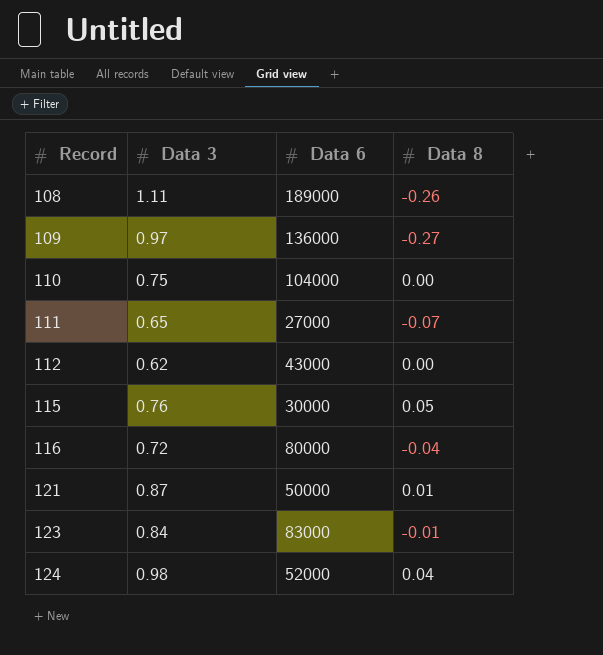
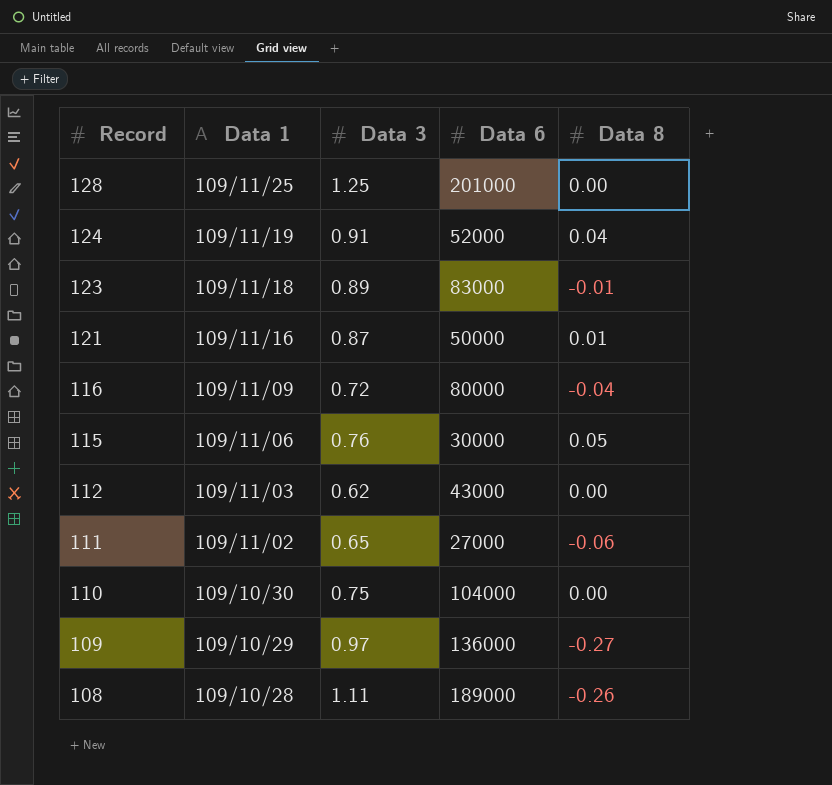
row order: Record ascending -> Record descending
column Data 1 | position: none -> 2
row 128: none -> 109/11/25 | 1.25 | 201000 | 0.00
124 | Data 3: 0.98 -> 0.91
123 | Data 3: 0.84 -> 0.89
111 | Data 8: -0.07 -> -0.06

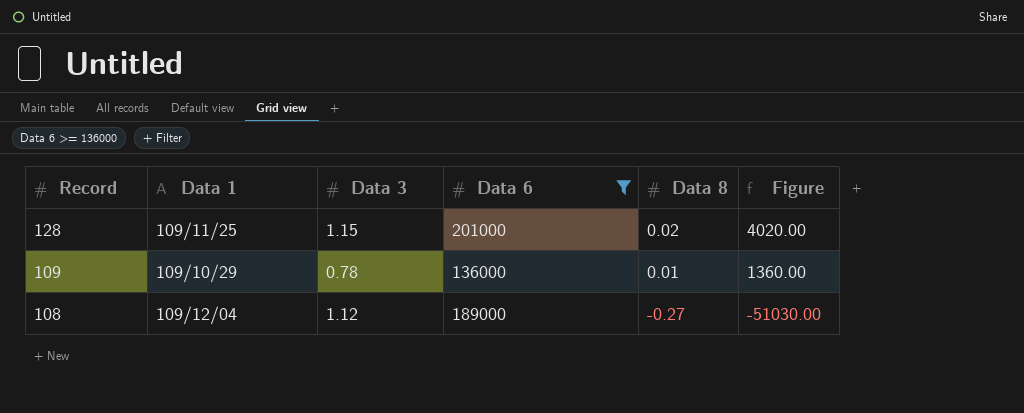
filter: none -> Data 6 >= 136000
column Figure | formula: none -> [Data 6] * [Data 8]
128 | Data 3: 1.25 -> 1.15
128 | Data 8: 0.00 -> 0.02
109 | Data 3: 0.97 -> 0.78
109 | Data 8: -0.27 -> 0.01
108 | Data 1: 109/10/28 -> 109/12/04
108 | Data 3: 1.11 -> 1.12
108 | Data 8: -0.26 -> -0.27

